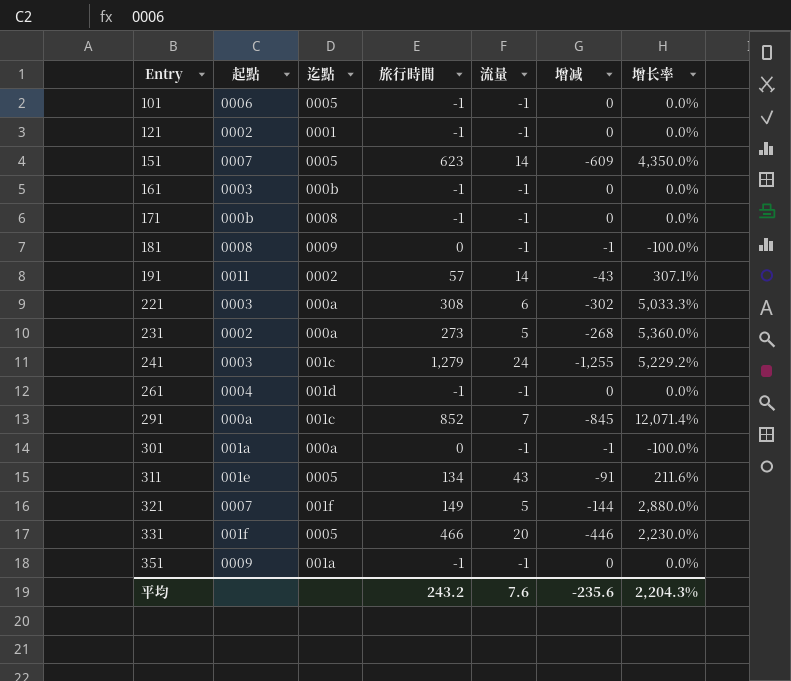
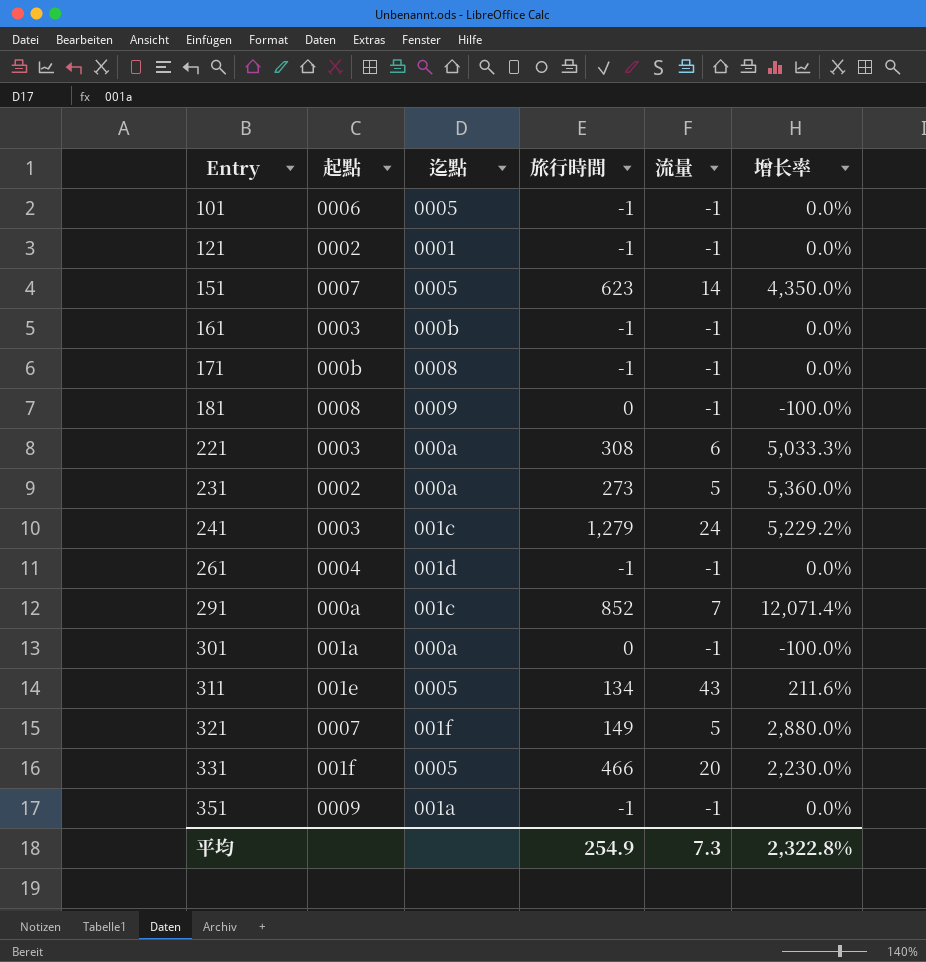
column 增减 | formula: [流量] - [旅行時間] -> none
row 191: 0011 | 0002 | 57 | 14 | -43 | 307.1% -> none
平均 | 旅行時間: 243.2 -> 254.9
平均 | 流量: 7.6 -> 7.3
平均 | 增长率: 2,204.3% -> 2,322.8%

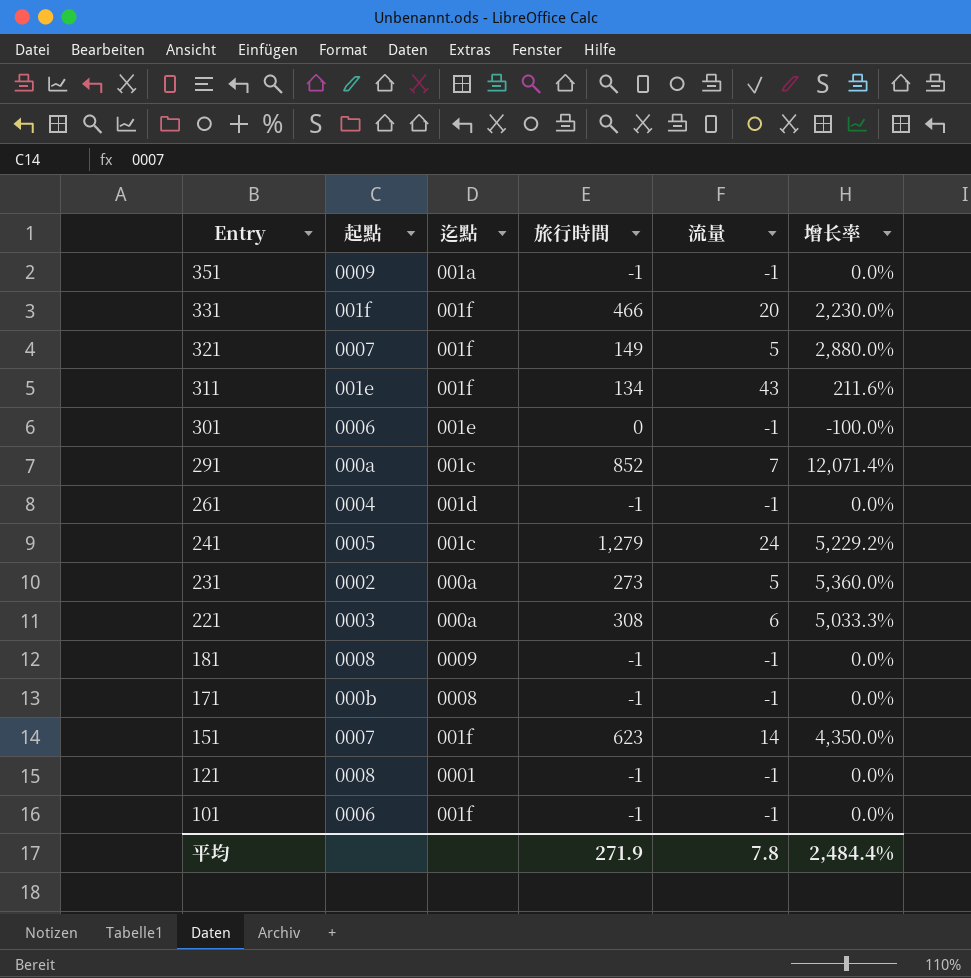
row order: Entry ascending -> Entry descending
row 161: 0003 | 000b | -1 | -1 | 0.0% -> none
331 | 迄點: 0005 -> 001f
311 | 迄點: 0005 -> 001f
301 | 起點: 001a -> 0006
301 | 迄點: 000a -> 001e
241 | 起點: 0003 -> 0005
181 | 旅行時間: 0 -> -1
181 | 增长率: -100.0% -> 0.0%
151 | 迄點: 0005 -> 001f
121 | 起點: 0002 -> 0008
101 | 迄點: 0005 -> 001f
平均 | 旅行時間: 254.9 -> 271.9
平均 | 流量: 7.3 -> 7.8
平均 | 增长率: 2,322.8% -> 2,484.4%

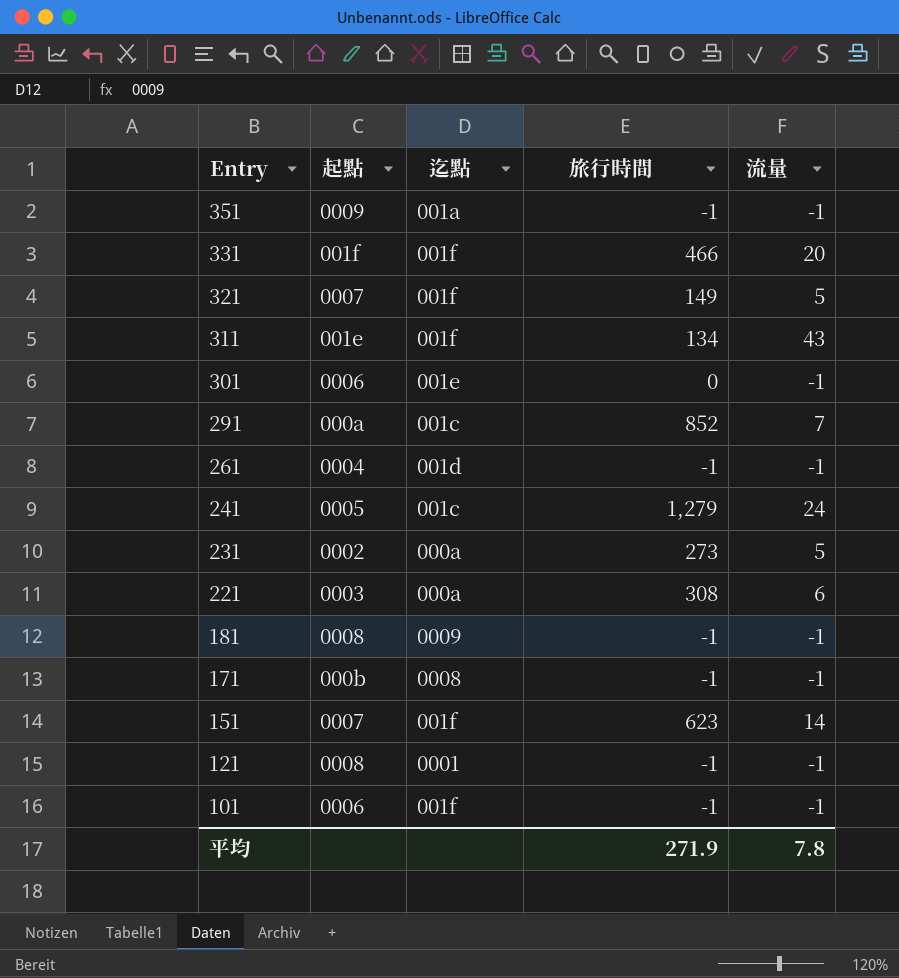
column 增长率 | formula: ([旅行時間] - [流量]) / [流量] -> none

